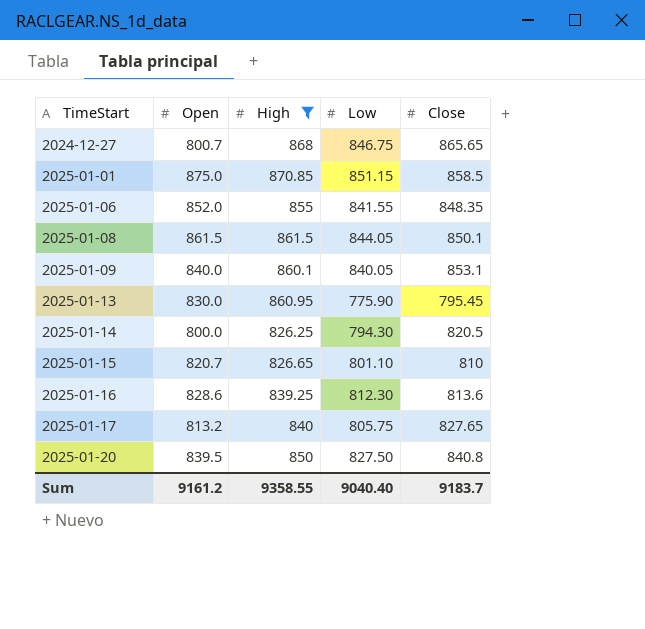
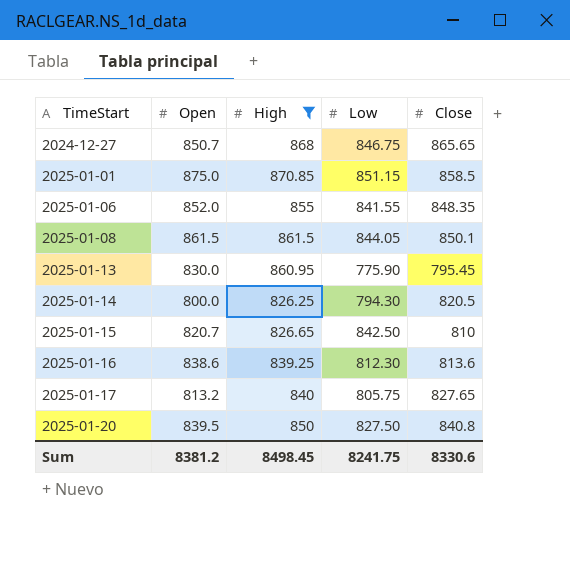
row 2025-01-09: 840.0 | 860.1 | 840.05 | 853.1 -> none
2024-12-27 | Open: 800.7 -> 850.7
2025-01-15 | Low: 801.10 -> 842.50
2025-01-16 | Open: 828.6 -> 838.6
Sum | Open: 9161.2 -> 8381.2
Sum | High: 9358.55 -> 8498.45
Sum | Low: 9040.40 -> 8241.75
Sum | Close: 9183.7 -> 8330.6

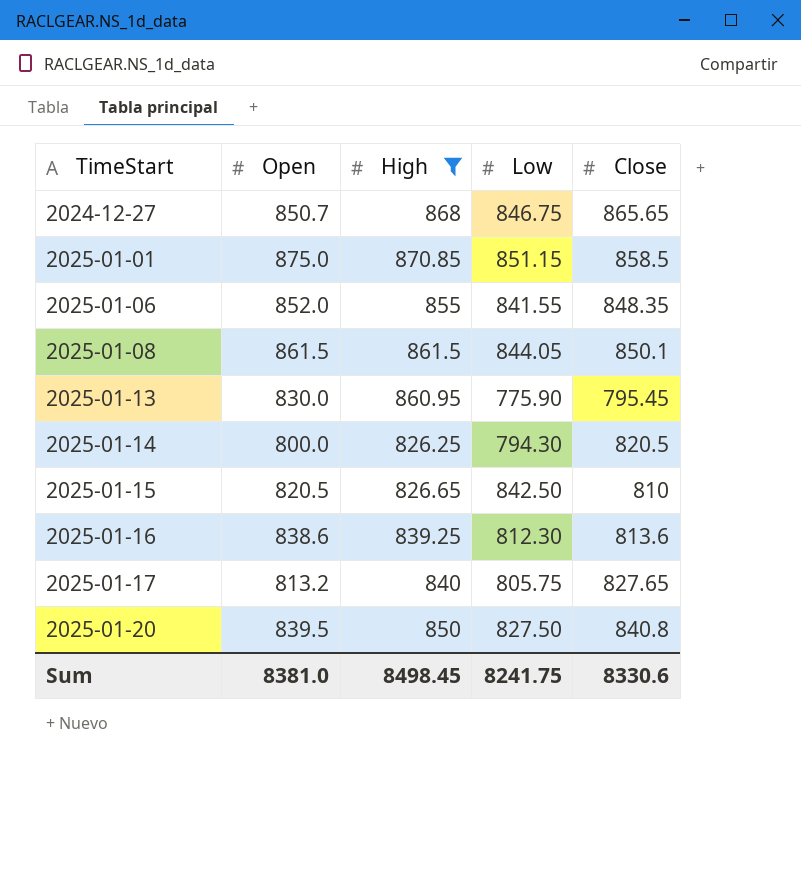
2025-01-15 | Open: 820.7 -> 820.5
Sum | Open: 8381.2 -> 8381.0

